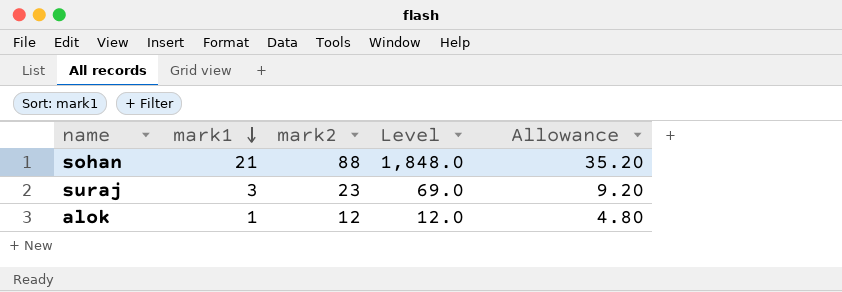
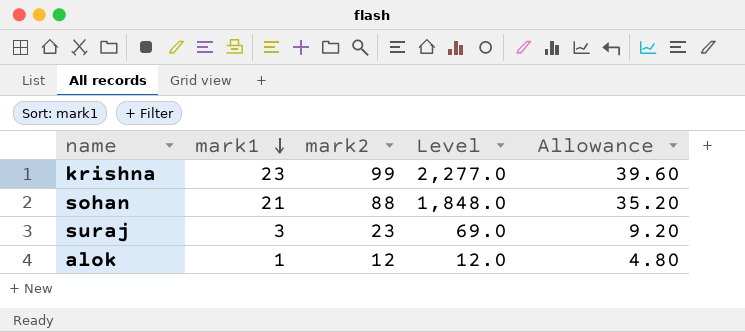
row krishna: none -> 23 | 99 | 2,277.0 | 39.60

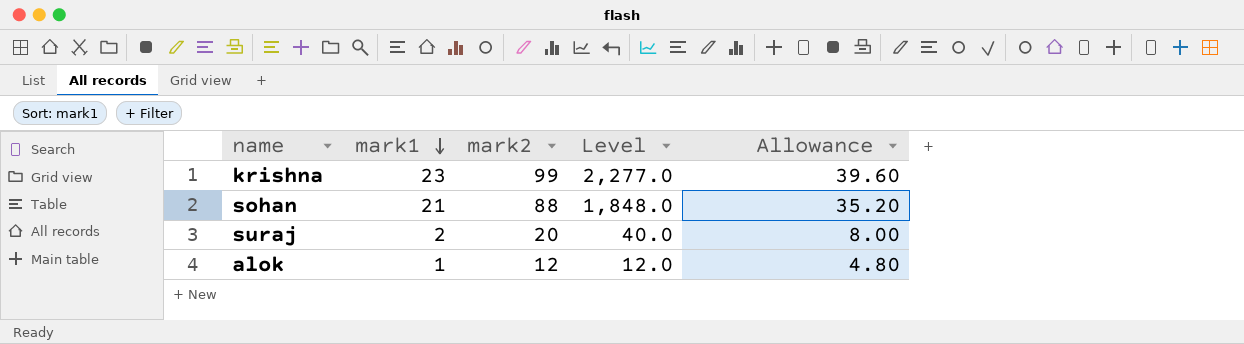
suraj | mark1: 3 -> 2
suraj | mark2: 23 -> 20
suraj | Level: 69.0 -> 40.0
suraj | Allowance: 9.20 -> 8.00

